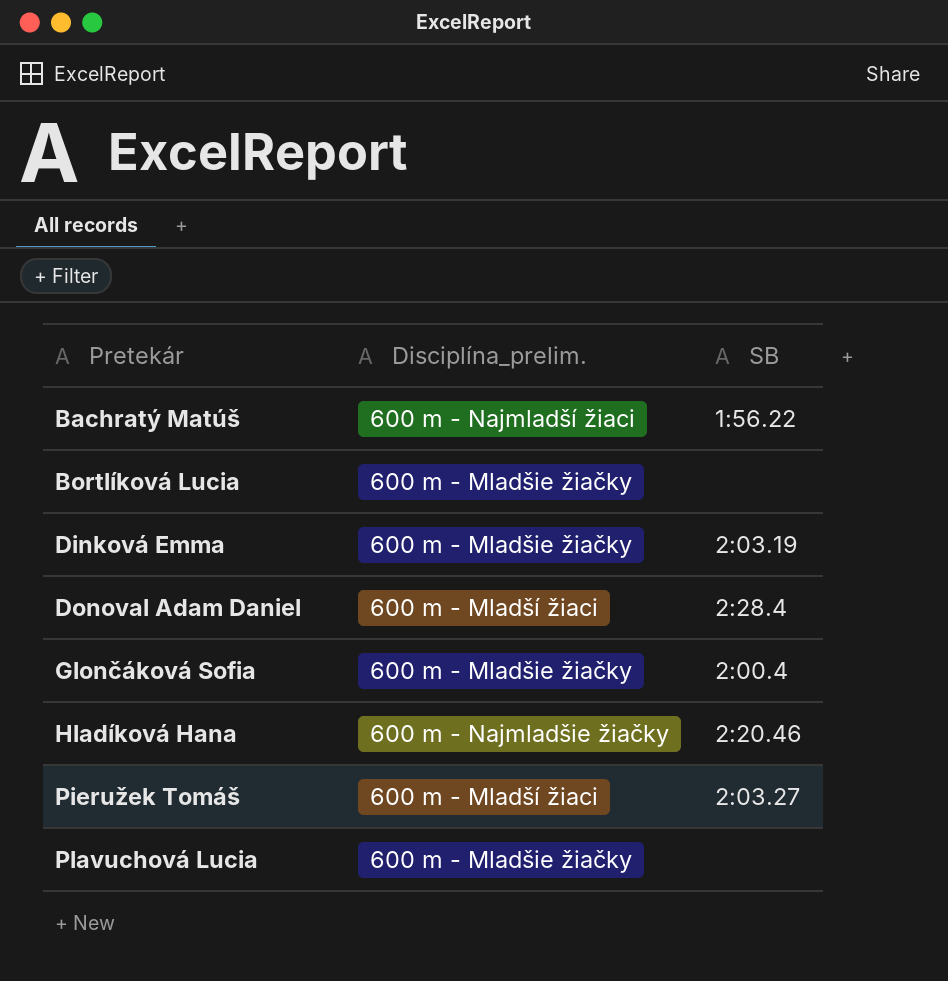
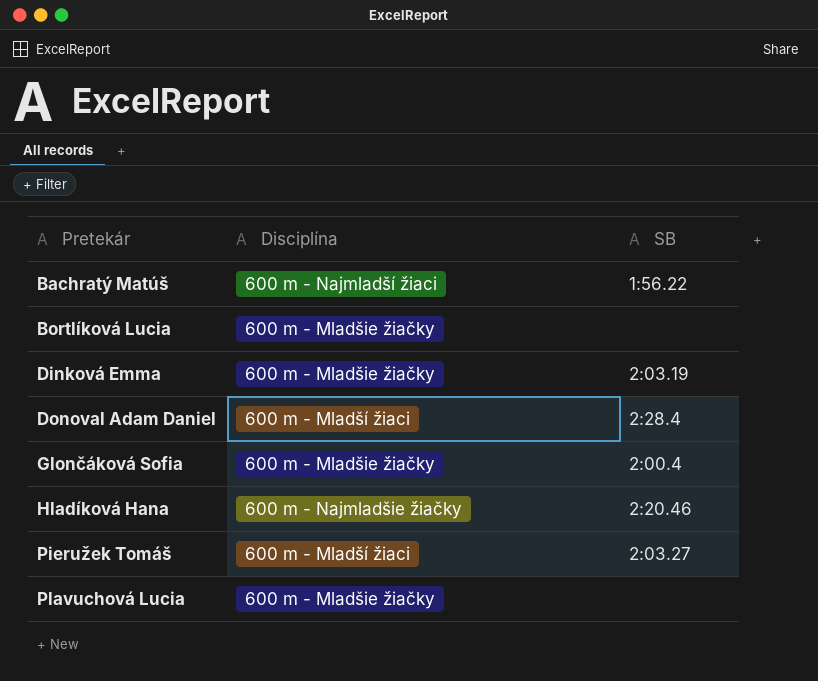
column name: Disciplína_prelim. -> Disciplína

